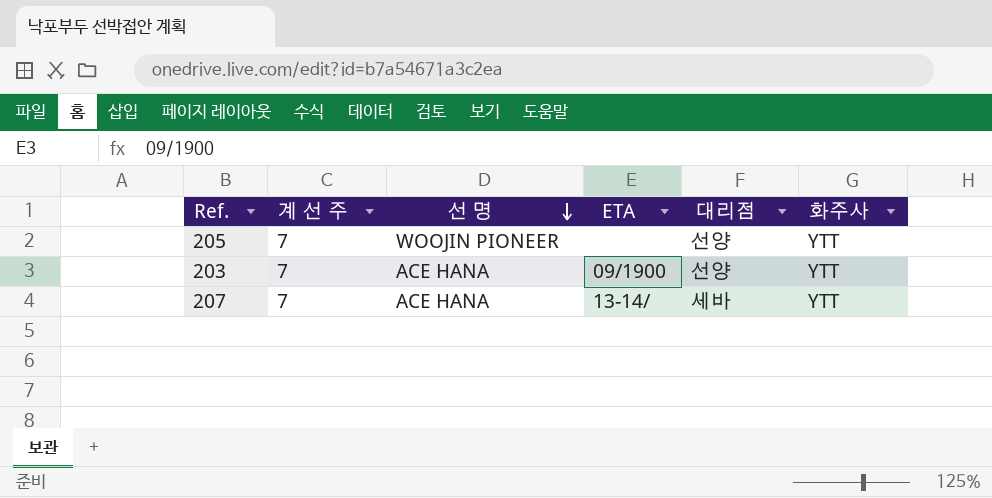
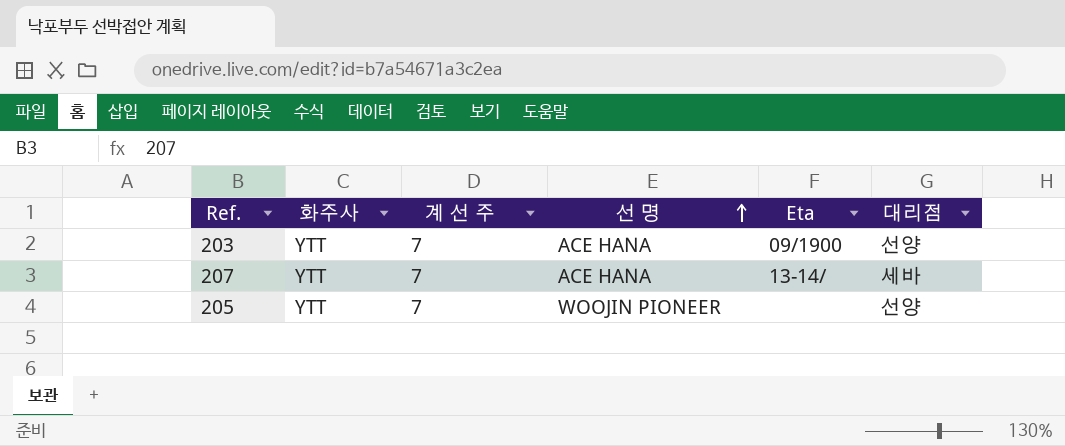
row order: 선 명 descending -> 선 명 ascending
column 화주사 | position: 6 -> 2
column name: ETA -> Eta

